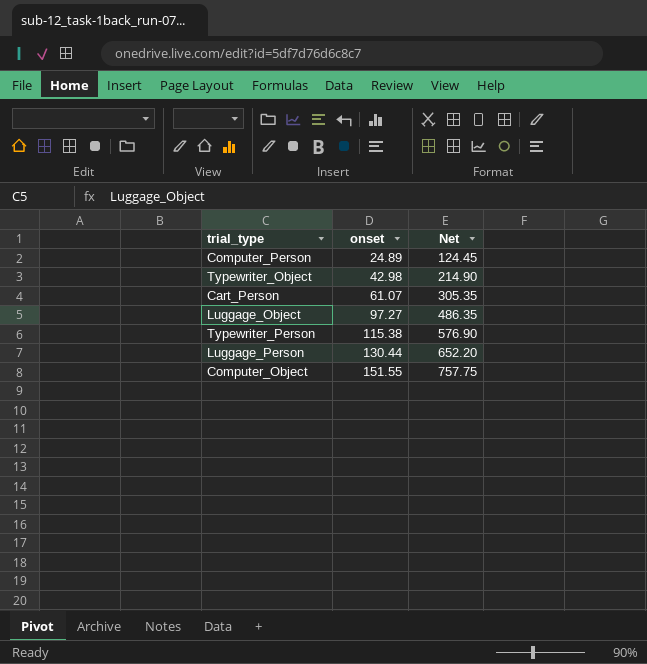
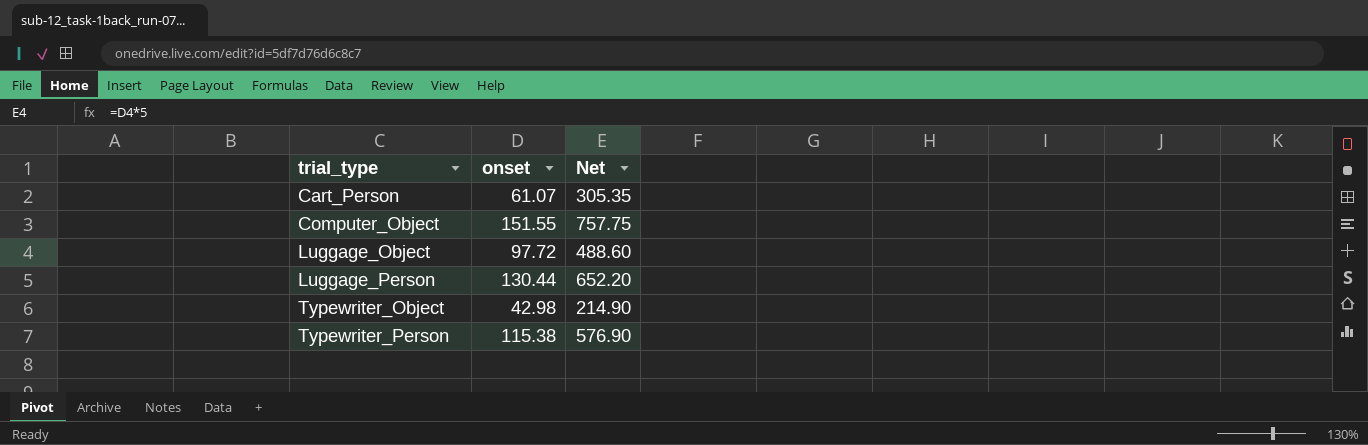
row order: onset ascending -> trial_type ascending
row Computer_Person: 24.89 | 124.45 -> none
Luggage_Object | onset: 97.27 -> 97.72
Luggage_Object | Net: 486.35 -> 488.60

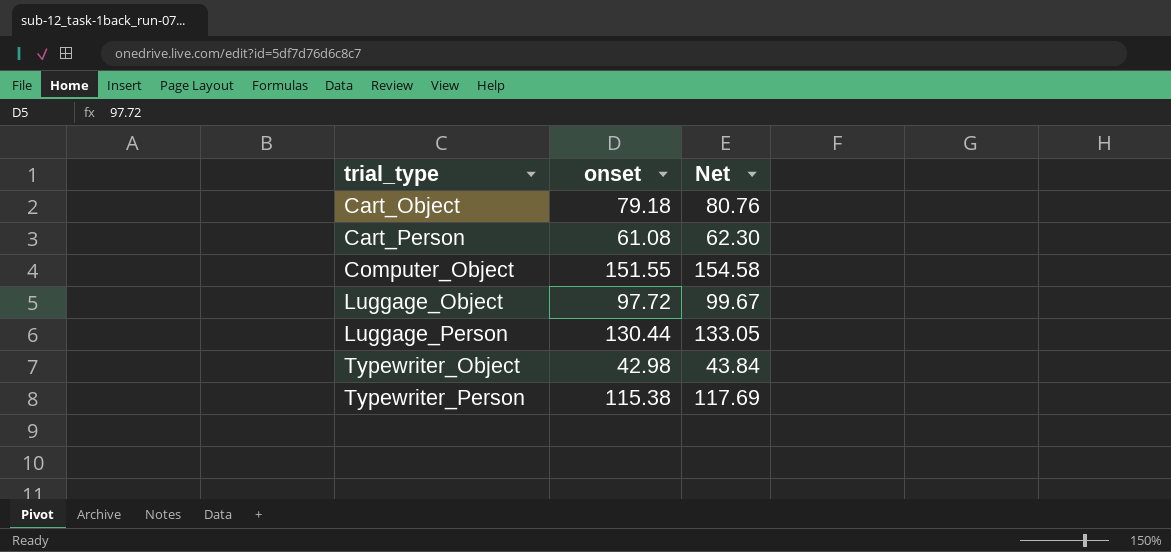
column Net | formula: [onset] * 5 -> [onset] * 1.02
row Cart_Object: none -> 79.18 | 80.76
Cart_Person | onset: 61.07 -> 61.08

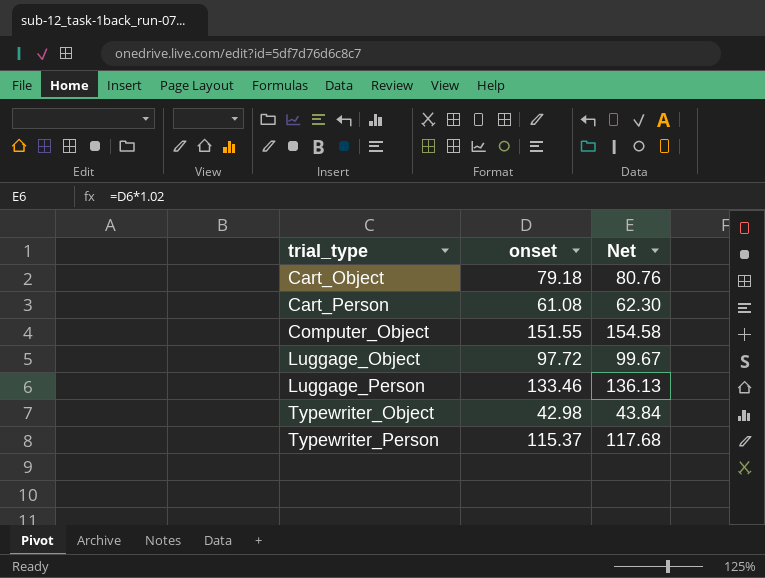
Luggage_Person | onset: 130.44 -> 133.46
Luggage_Person | Net: 133.05 -> 136.13
Typewriter_Person | onset: 115.38 -> 115.37
Typewriter_Person | Net: 117.69 -> 117.68

